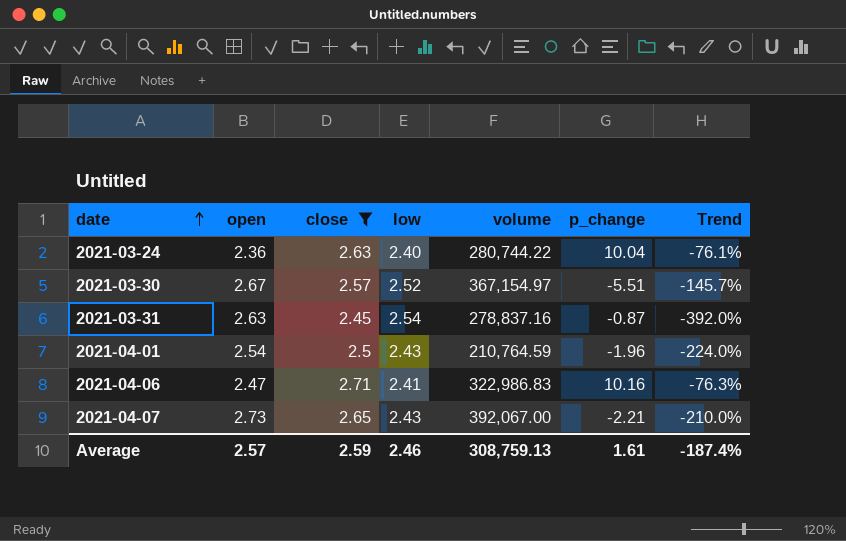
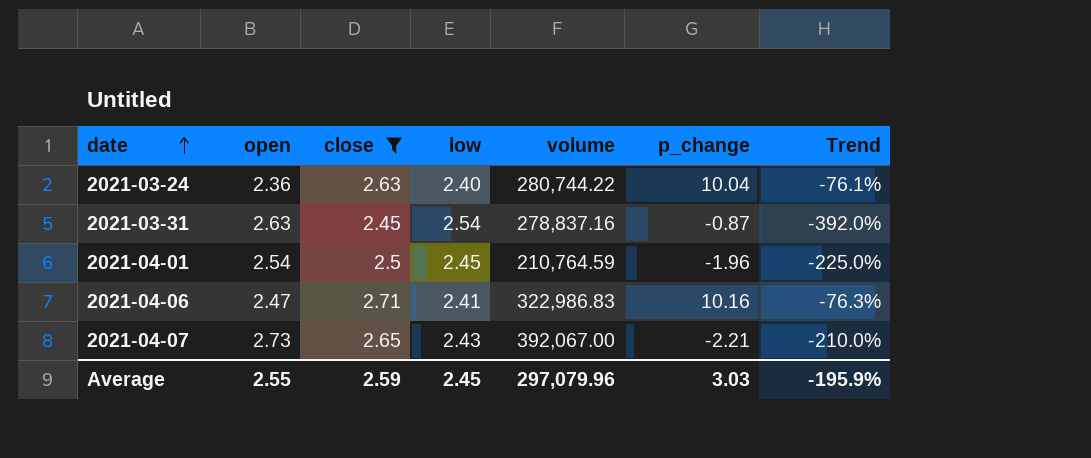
row 2021-03-30: 2.67 | 2.57 | 2.52 | 367,154.97 | -5.51 | -145.7% -> none
2021-04-01 | low: 2.43 -> 2.45
2021-04-01 | Trend: -224.0% -> -225.0%
Average | open: 2.57 -> 2.55
Average | low: 2.46 -> 2.45
Average | volume: 308,759.13 -> 297,079.96
Average | p_change: 1.61 -> 3.03
Average | Trend: -187.4% -> -195.9%

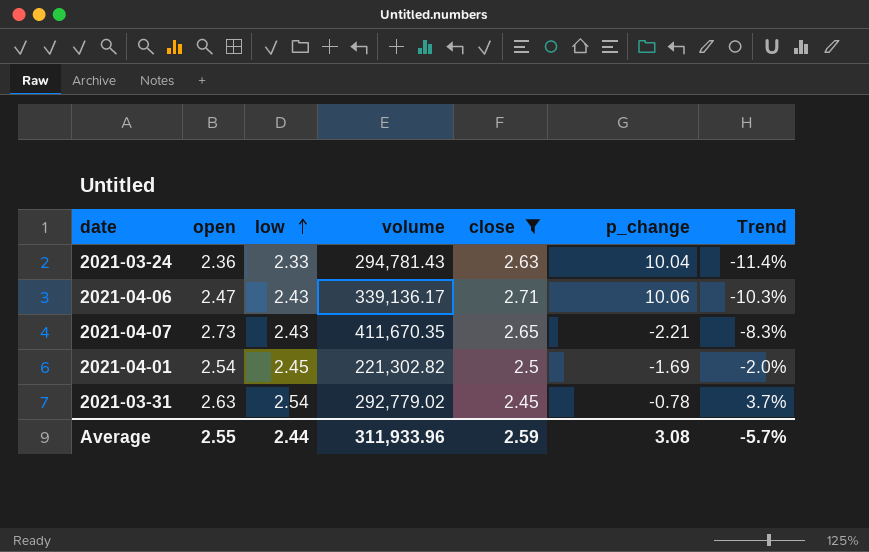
row order: date ascending -> low ascending
column close | position: 3 -> 5
column Trend | formula: ([low] - [p_change]) / [p_change] -> ([low] - [close]) / [close]
2021-03-24 | low: 2.40 -> 2.33
2021-03-24 | volume: 280,744.22 -> 294,781.43
2021-04-06 | low: 2.41 -> 2.43
2021-04-06 | volume: 322,986.83 -> 339,136.17
2021-04-06 | p_change: 10.16 -> 10.06
2021-04-07 | volume: 392,067.00 -> 411,670.35
2021-04-01 | volume: 210,764.59 -> 221,302.82
2021-04-01 | p_change: -1.96 -> -1.69
2021-03-31 | volume: 278,837.16 -> 292,779.02
2021-03-31 | p_change: -0.87 -> -0.78
Average | low: 2.45 -> 2.44
Average | volume: 297,079.96 -> 311,933.96
Average | p_change: 3.03 -> 3.08
Average | Trend: -195.9% -> -5.7%

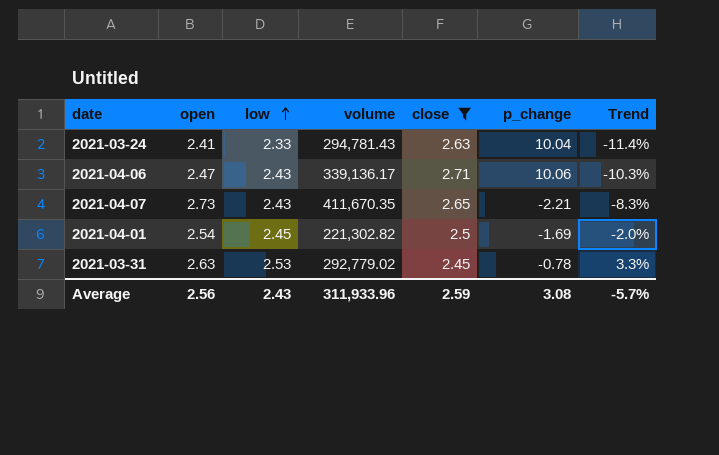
2021-03-24 | open: 2.36 -> 2.41
2021-03-31 | low: 2.54 -> 2.53
2021-03-31 | Trend: 3.7% -> 3.3%
Average | open: 2.55 -> 2.56
Average | low: 2.44 -> 2.43

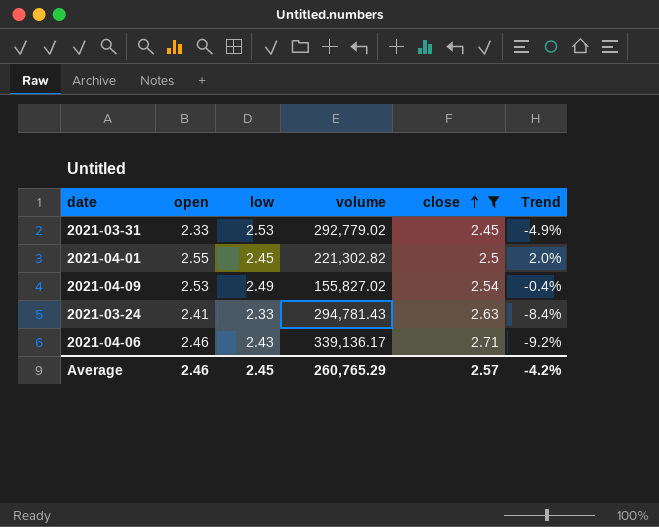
row order: low ascending -> close ascending
column p_change | position: 6 -> none
column Trend | formula: ([low] - [close]) / [close] -> ([open] - [close]) / [close]
row 2021-04-07: 2.73 | 2.43 | 411,670.35 | 2.65 | -2.21 | -8.3% -> none
2021-03-31 | open: 2.63 -> 2.33
2021-04-01 | open: 2.54 -> 2.55
row 2021-04-09: none -> 2.53 | 2.49 | 155,827.02 | 2.54 | -0.4%
2021-04-06 | open: 2.47 -> 2.46
Average | open: 2.56 -> 2.46
Average | low: 2.43 -> 2.45
Average | volume: 311,933.96 -> 260,765.29
Average | close: 2.59 -> 2.57
Average | Trend: -5.7% -> -4.2%

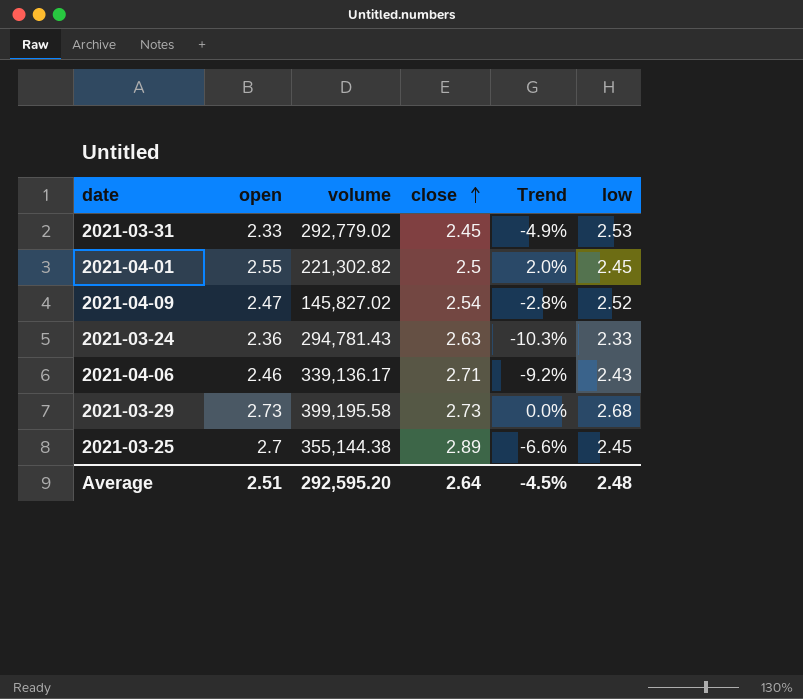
filter: close <= 2.71 -> none
column low | position: 3 -> 6
2021-04-09 | open: 2.53 -> 2.47
2021-04-09 | volume: 155,827.02 -> 145,827.02
2021-04-09 | Trend: -0.4% -> -2.8%
2021-04-09 | low: 2.49 -> 2.52
2021-03-24 | open: 2.41 -> 2.36
2021-03-24 | Trend: -8.4% -> -10.3%
Average | open: 2.46 -> 2.51
Average | volume: 260,765.29 -> 292,595.20
Average | close: 2.57 -> 2.64
Average | Trend: -4.2% -> -4.5%
Average | low: 2.45 -> 2.48

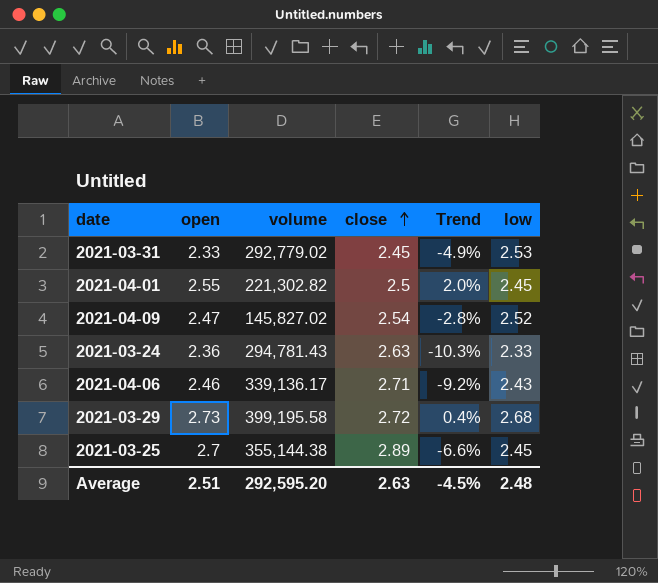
2021-03-29 | close: 2.73 -> 2.72
2021-03-29 | Trend: 0.0% -> 0.4%
Average | close: 2.64 -> 2.63

